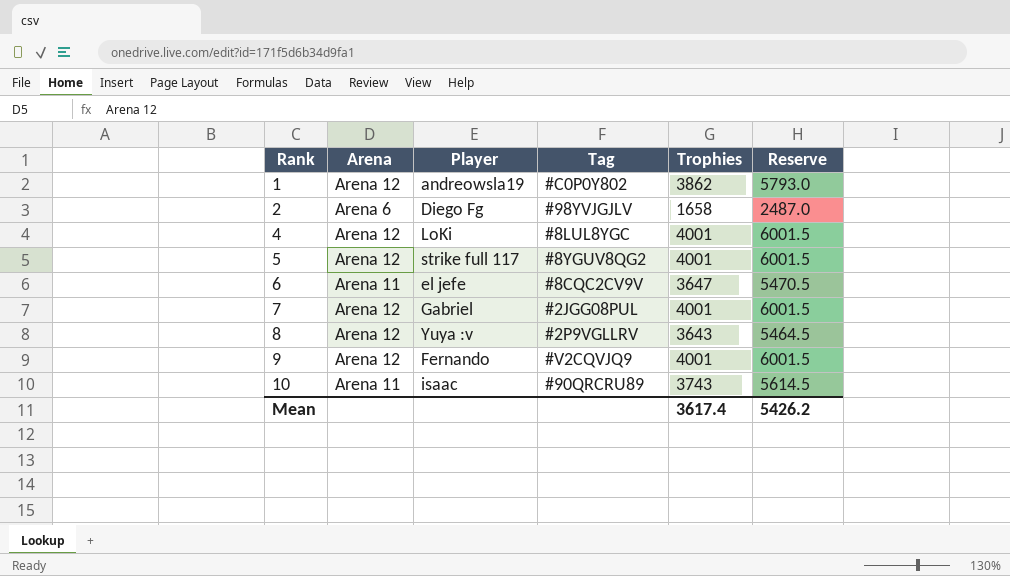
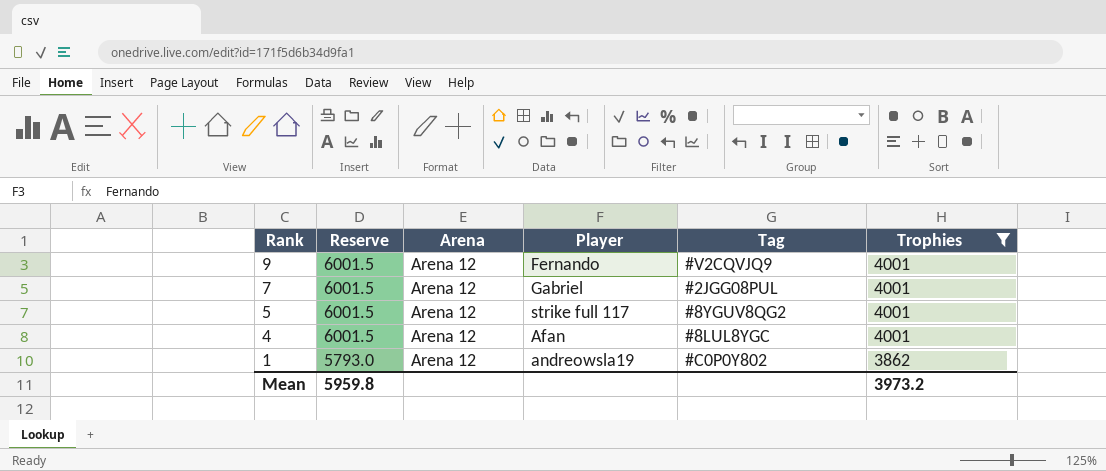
filter: none -> Trophies >= 3862
row order: Rank ascending -> Rank descending
column Reserve | position: 6 -> 2
4 | Player: LoKi -> Afan
Mean | Reserve: 5426.2 -> 5959.8
Mean | Trophies: 3617.4 -> 3973.2

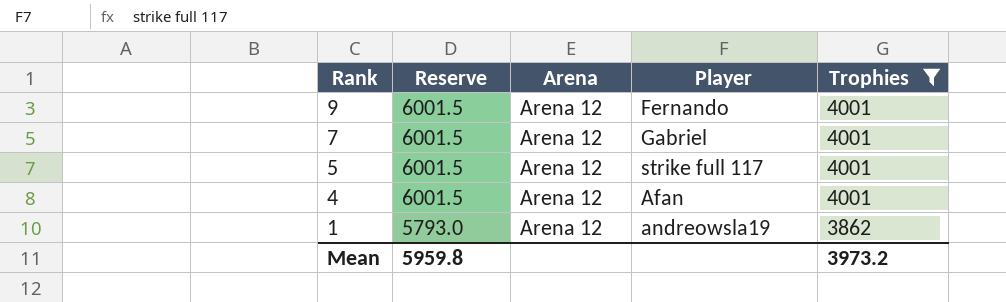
column Tag | position: 5 -> none

